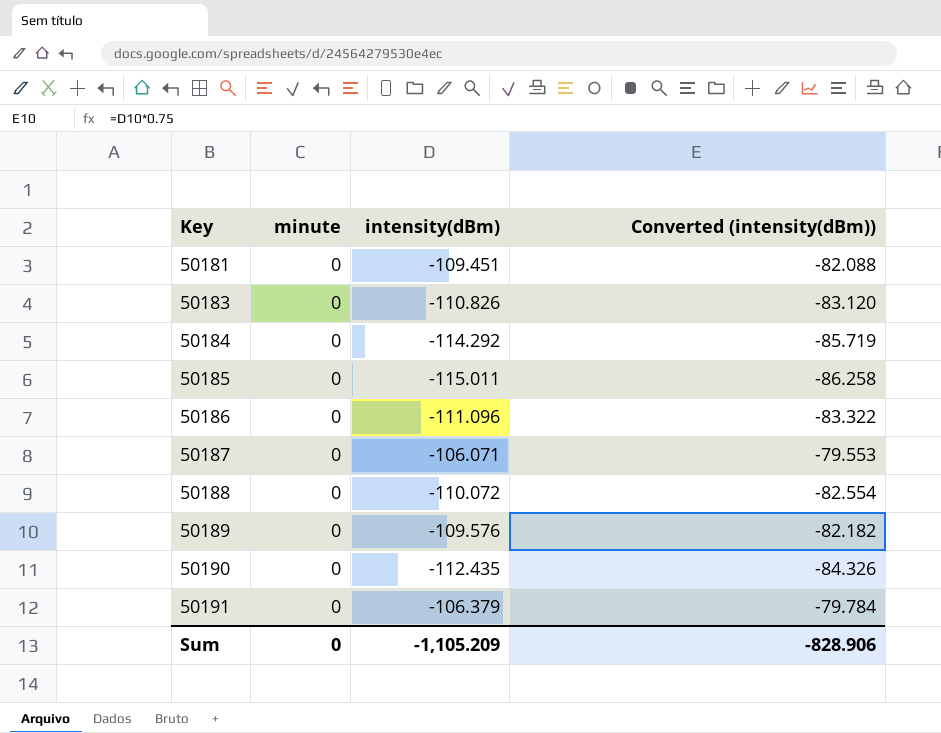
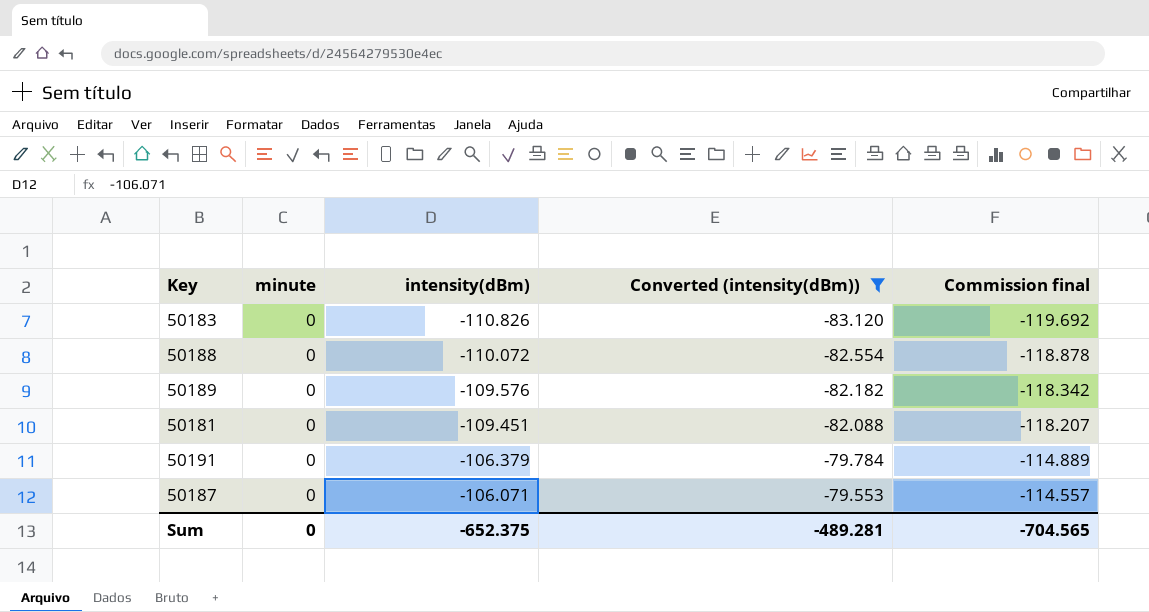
filter: none -> Converted (intensity(dBm)) >= -83.120
row order: Key ascending -> intensity(dBm) ascending
column Commission final | formula: none -> [intensity(dBm)] * 1.08
Sum | intensity(dBm): -1,105.209 -> -652.375
Sum | Converted (intensity(dBm)): -828.906 -> -489.281

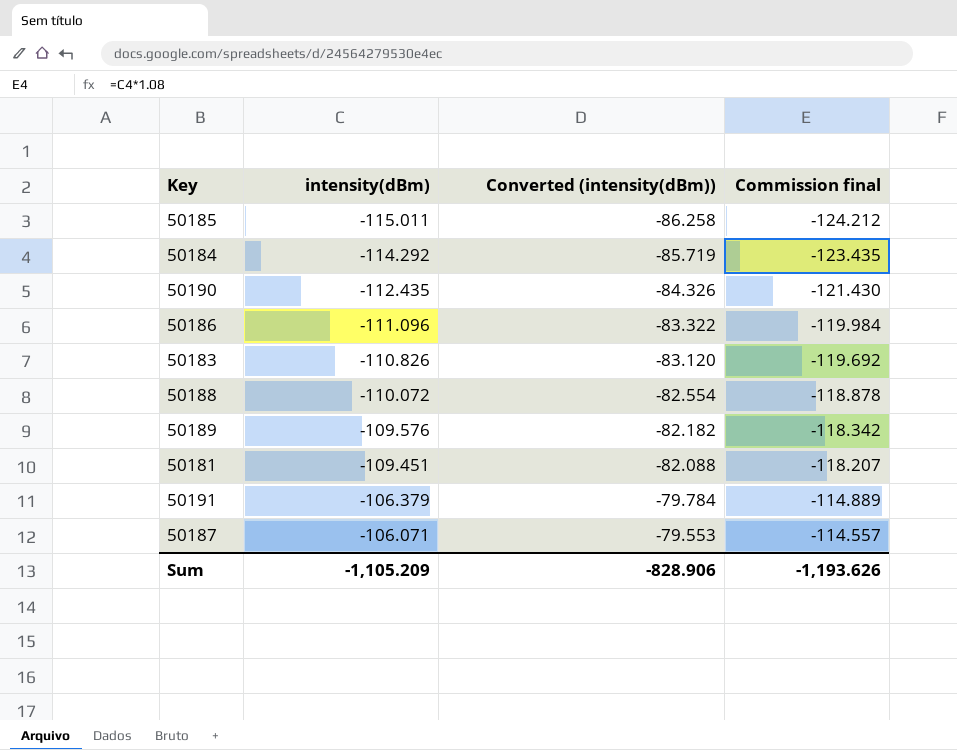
filter: Converted (intensity(dBm)) >= -83.120 -> none
column minute | position: 2 -> none
Sum | intensity(dBm): -652.375 -> -1,105.209
Sum | Converted (intensity(dBm)): -489.281 -> -828.906
Sum | Commission final: -704.565 -> -1,193.626

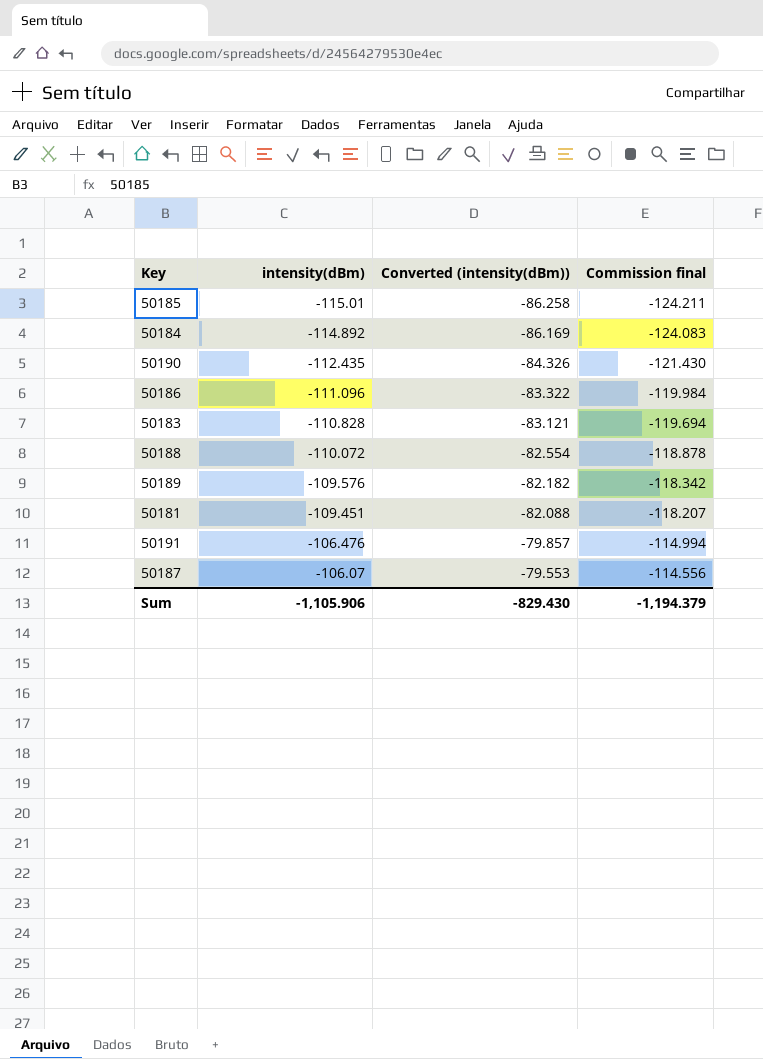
50185 | intensity(dBm): -115.011 -> -115.01
50185 | Commission final: -124.212 -> -124.211
50184 | intensity(dBm): -114.292 -> -114.892
50184 | Converted (intensity(dBm)): -85.719 -> -86.169
50184 | Commission final: -123.435 -> -124.083
50183 | intensity(dBm): -110.826 -> -110.828
50183 | Converted (intensity(dBm)): -83.120 -> -83.121
50183 | Commission final: -119.692 -> -119.694
50191 | intensity(dBm): -106.379 -> -106.476
50191 | Converted (intensity(dBm)): -79.784 -> -79.857
50191 | Commission final: -114.889 -> -114.994
50187 | intensity(dBm): -106.071 -> -106.07
50187 | Commission final: -114.557 -> -114.556
Sum | intensity(dBm): -1,105.209 -> -1,105.906
Sum | Converted (intensity(dBm)): -828.906 -> -829.430
Sum | Commission final: -1,193.626 -> -1,194.379

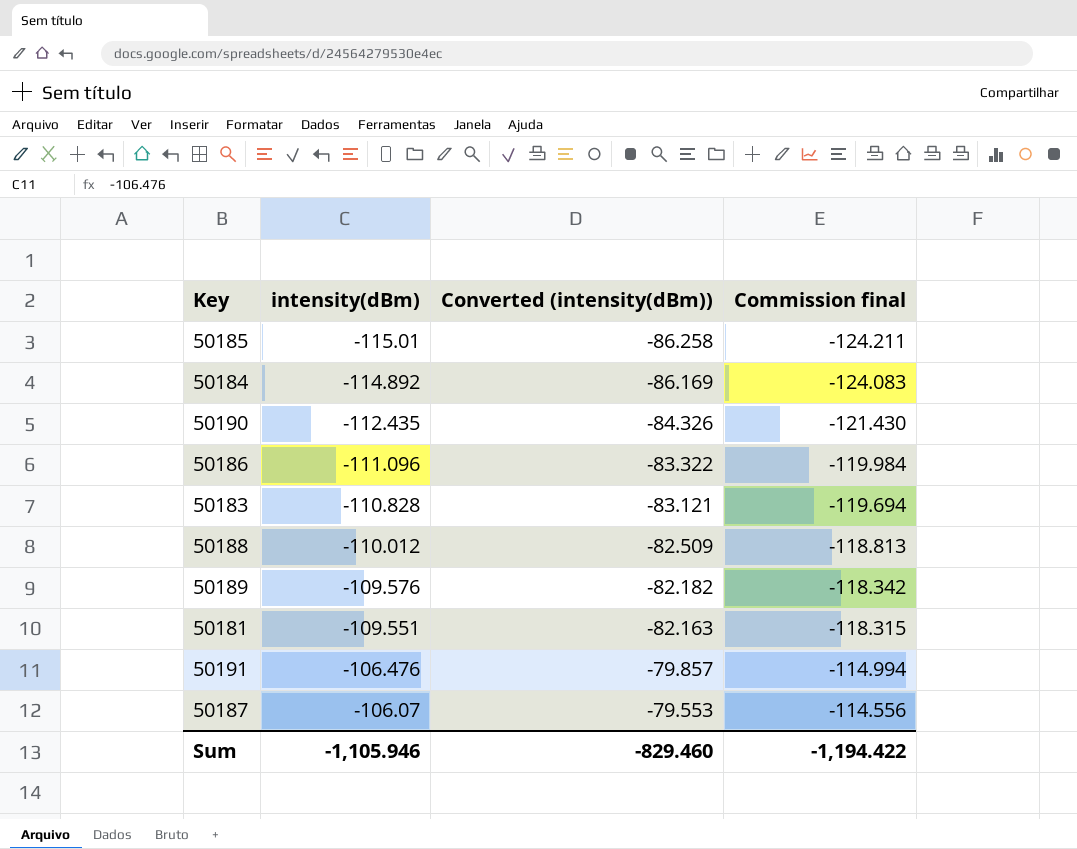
50188 | intensity(dBm): -110.072 -> -110.012
50188 | Converted (intensity(dBm)): -82.554 -> -82.509
50188 | Commission final: -118.878 -> -118.813
50181 | intensity(dBm): -109.451 -> -109.551
50181 | Converted (intensity(dBm)): -82.088 -> -82.163
50181 | Commission final: -118.207 -> -118.315
Sum | intensity(dBm): -1,105.906 -> -1,105.946
Sum | Converted (intensity(dBm)): -829.430 -> -829.460
Sum | Commission final: -1,194.379 -> -1,194.422

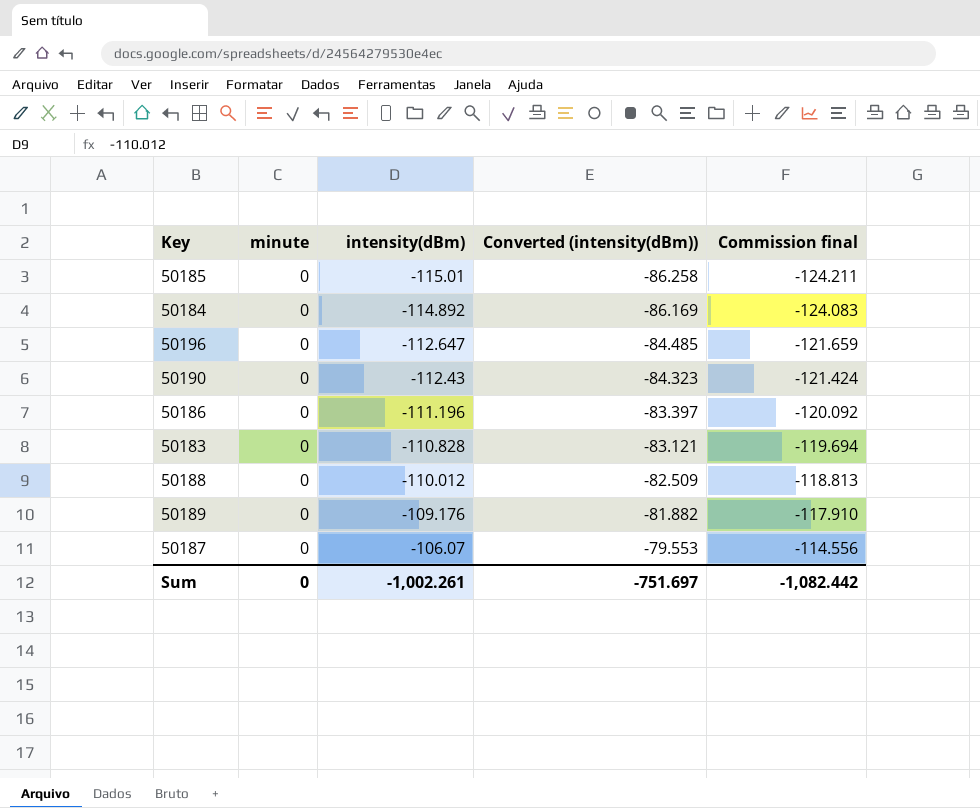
column minute | position: none -> 2
row 50181: -109.551 | -82.163 | -118.315 -> none
row 50191: -106.476 | -79.857 | -114.994 -> none
row 50196: none -> 0 | -112.647 | -84.485 | -121.659
50190 | intensity(dBm): -112.435 -> -112.43
50190 | Converted (intensity(dBm)): -84.326 -> -84.323
50190 | Commission final: -121.430 -> -121.424
50186 | intensity(dBm): -111.096 -> -111.196
50186 | Converted (intensity(dBm)): -83.322 -> -83.397
50186 | Commission final: -119.984 -> -120.092
50189 | intensity(dBm): -109.576 -> -109.176
50189 | Converted (intensity(dBm)): -82.182 -> -81.882
50189 | Commission final: -118.342 -> -117.910
Sum | intensity(dBm): -1,105.946 -> -1,002.261
Sum | Converted (intensity(dBm)): -829.460 -> -751.697
Sum | Commission final: -1,194.422 -> -1,082.442

